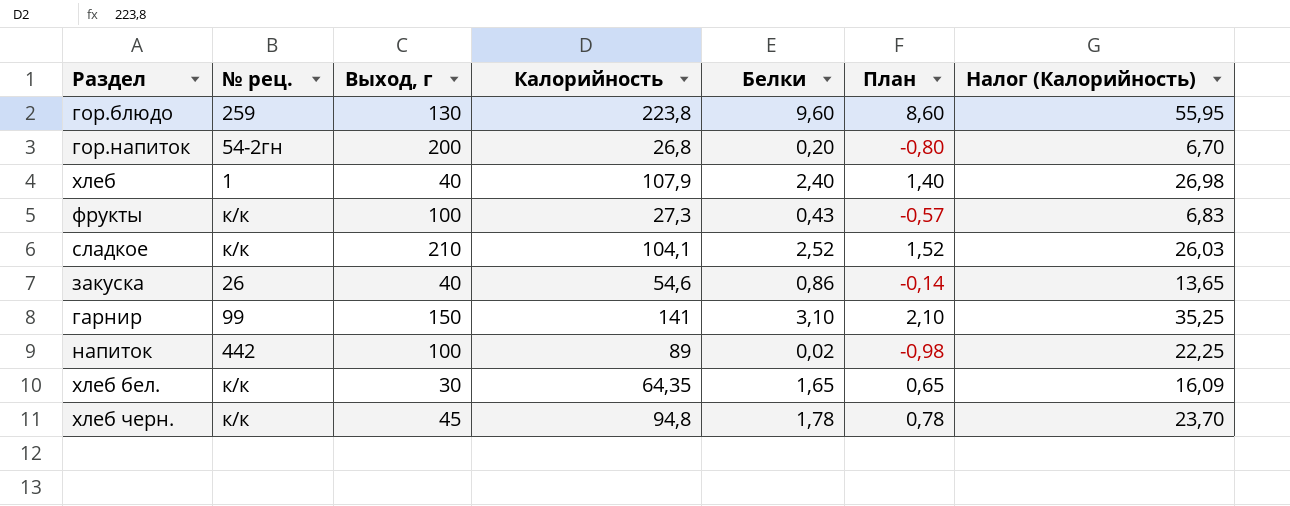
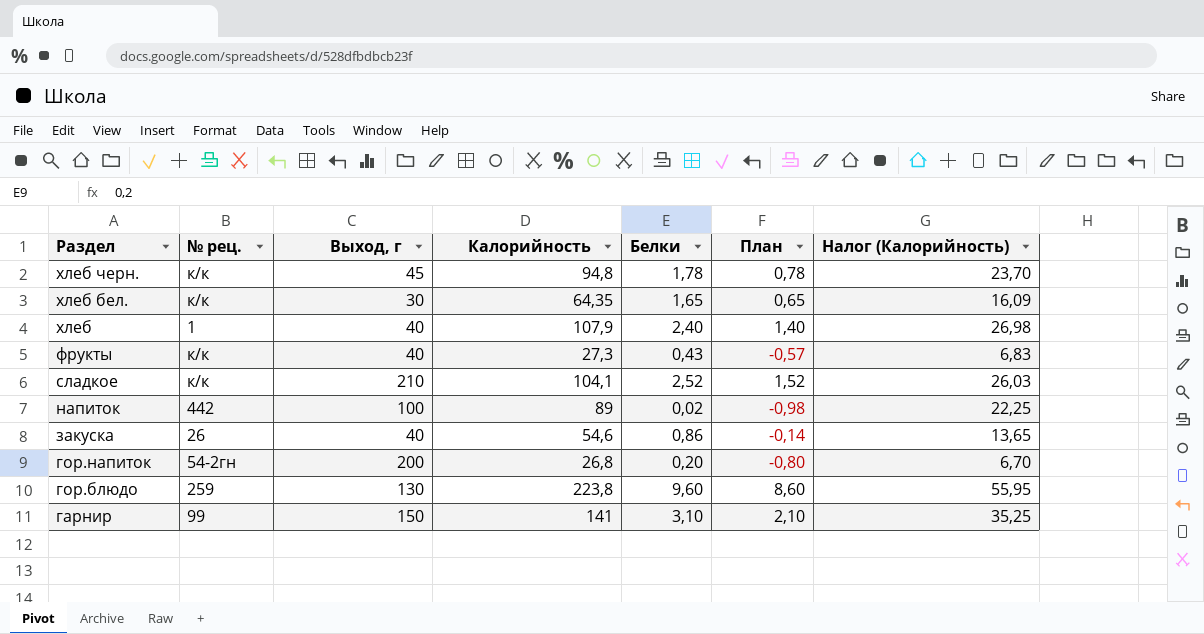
row order: none -> Раздел descending
фрукты | Выход, г: 100 -> 40

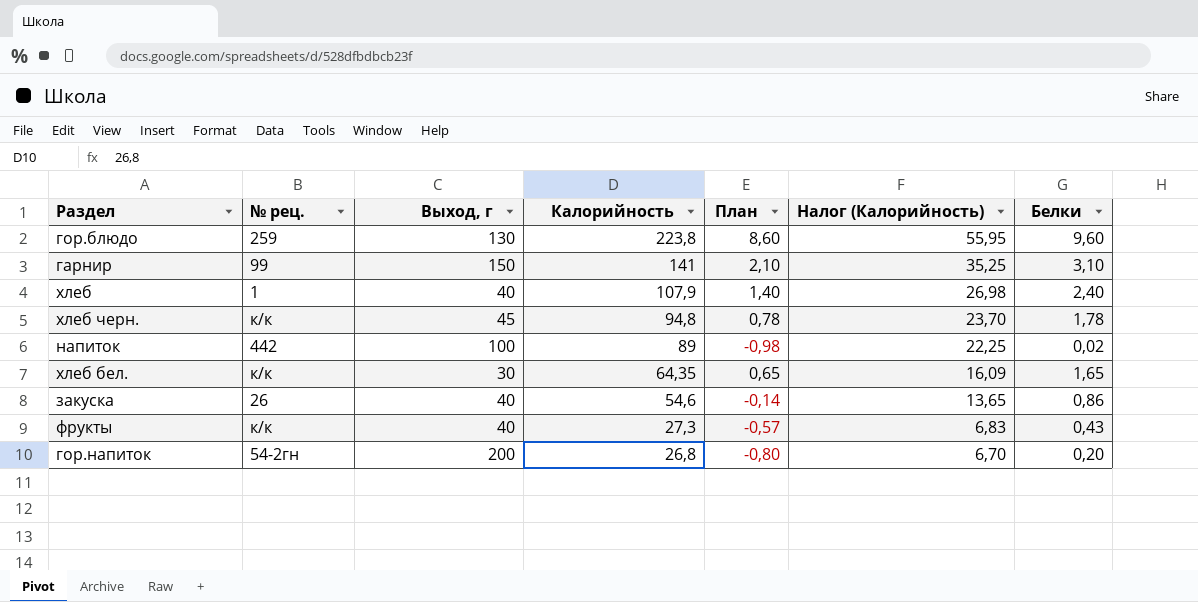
row order: Раздел descending -> Калорийность descending
column Белки | position: 5 -> 7
row сладкое: к/к | 210 | 104,1 | 2,52 | 1,52 | 26,03 -> none

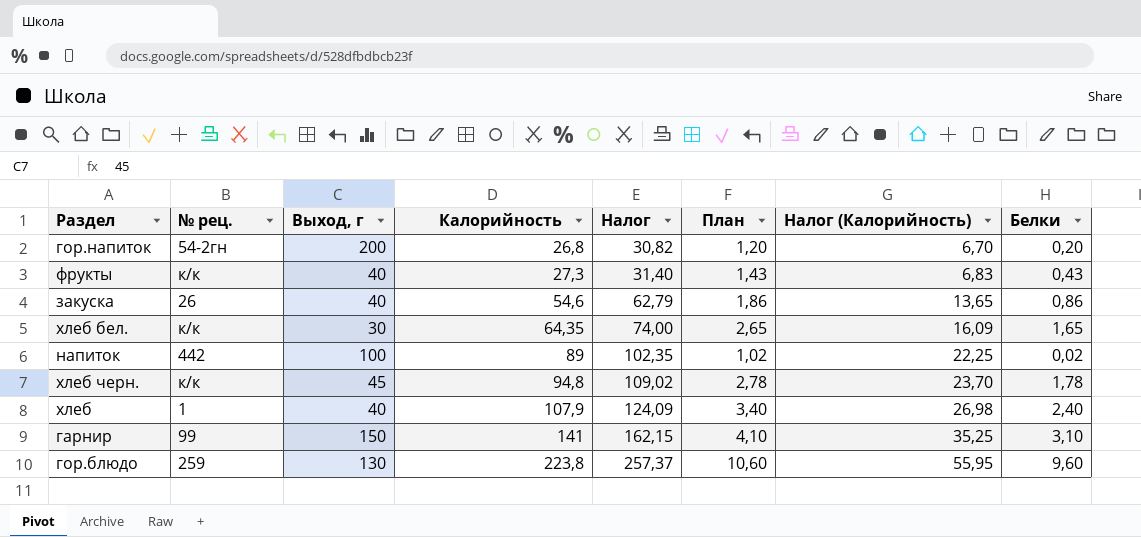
row order: Калорийность descending -> Калорийность ascending
column Налог | formula: none -> [Калорийность] * 1,15
column План | formula: [Белки] - 1 -> [Белки] + 1

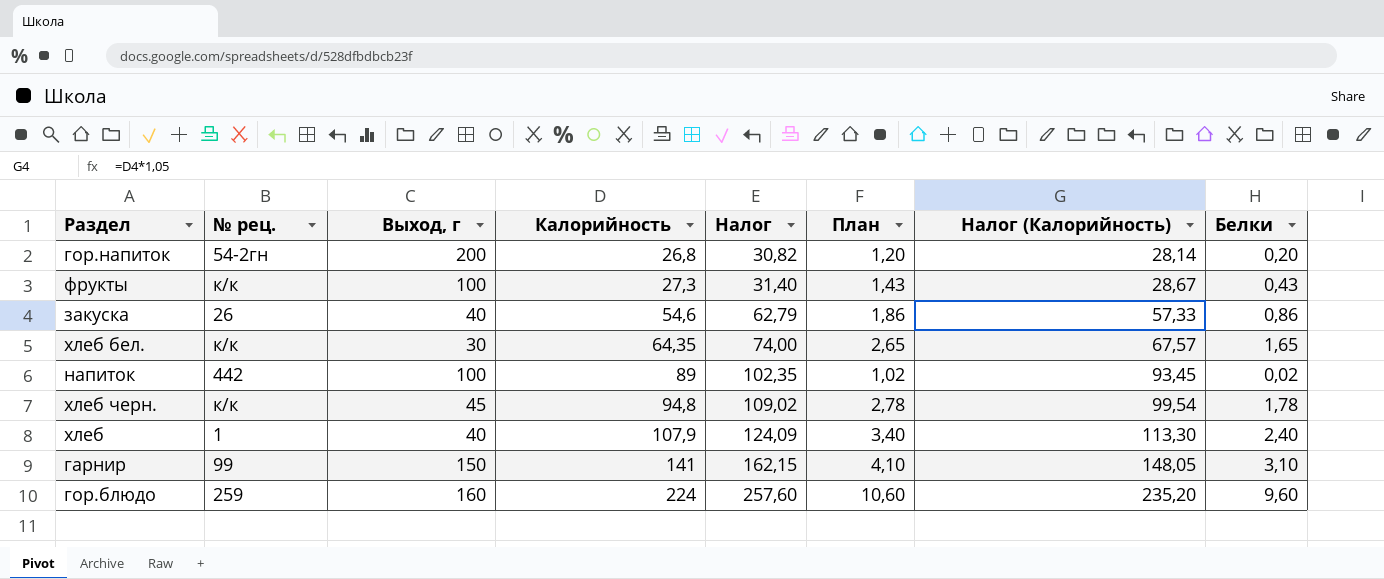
column Налог (Калорийность) | formula: [Калорийность] * 0,25 -> [Калорийность] * 1,05
фрукты | Выход, г: 40 -> 100
гор.блюдо | Выход, г: 130 -> 160
гор.блюдо | Калорийность: 223,8 -> 224
гор.блюдо | Налог: 257,37 -> 257,60

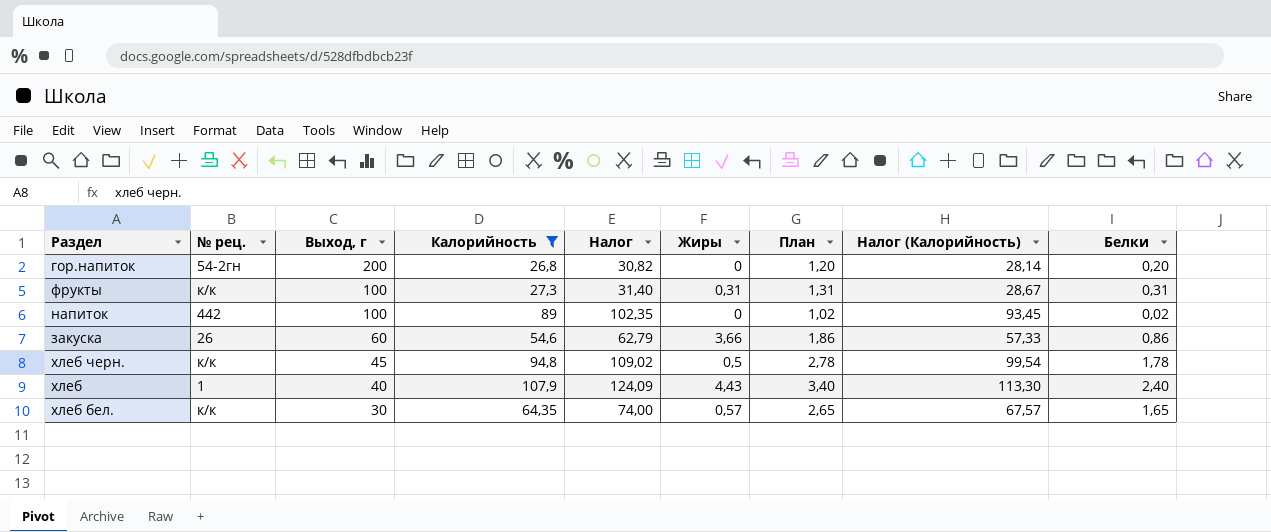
filter: none -> Калорийность <= 107,9
row order: Калорийность ascending -> Выход, г descending
column Жиры | position: none -> 6
фрукты | План: 1,43 -> 1,31
фрукты | Белки: 0,43 -> 0,31
закуска | Выход, г: 40 -> 60

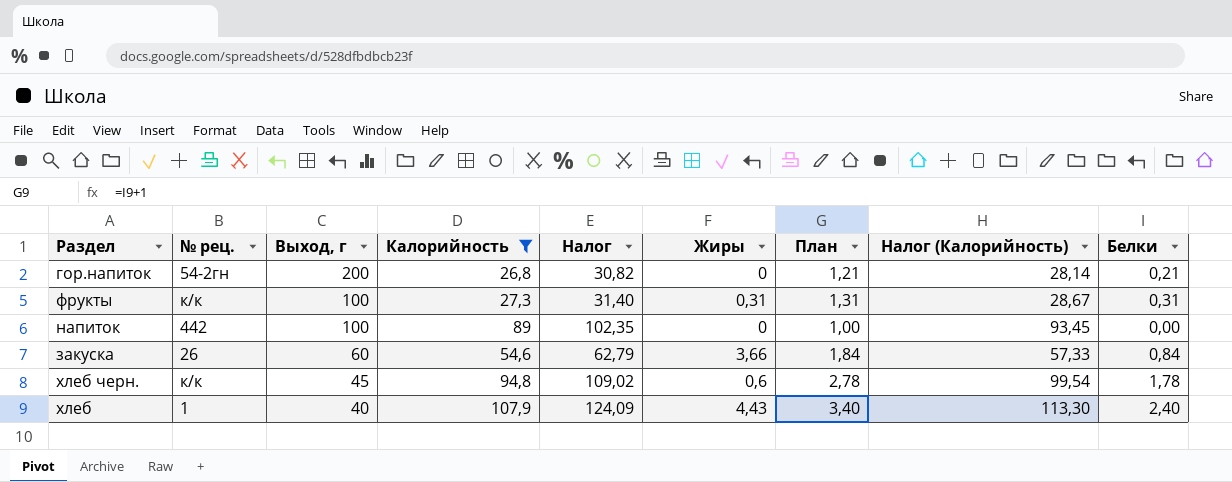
row хлеб бел.: к/к | 30 | 64,35 | 74,00 | 0,57 | 2,65 | 67,57 | 1,65 -> none
гор.напиток | План: 1,20 -> 1,21
гор.напиток | Белки: 0,20 -> 0,21
напиток | План: 1,02 -> 1,00
напиток | Белки: 0,02 -> 0,00
закуска | План: 1,86 -> 1,84
закуска | Белки: 0,86 -> 0,84
хлеб черн. | Жиры: 0,5 -> 0,6

